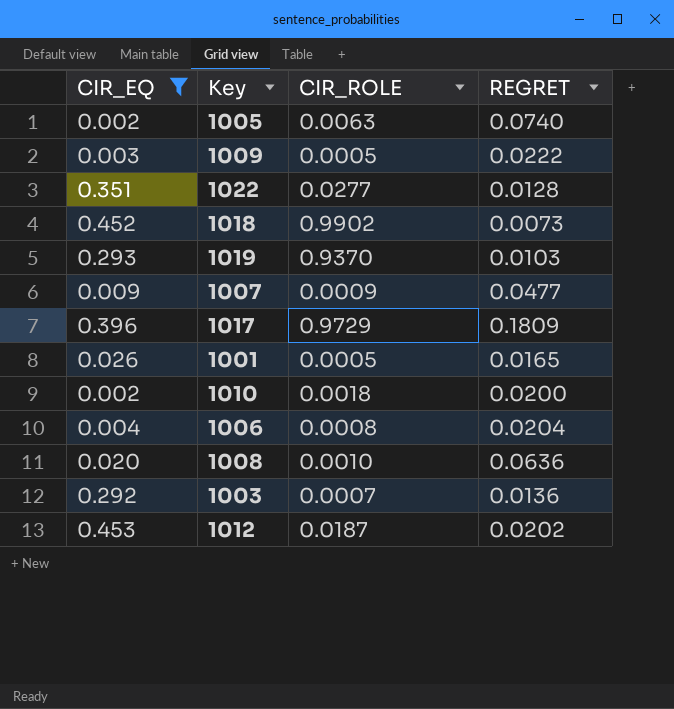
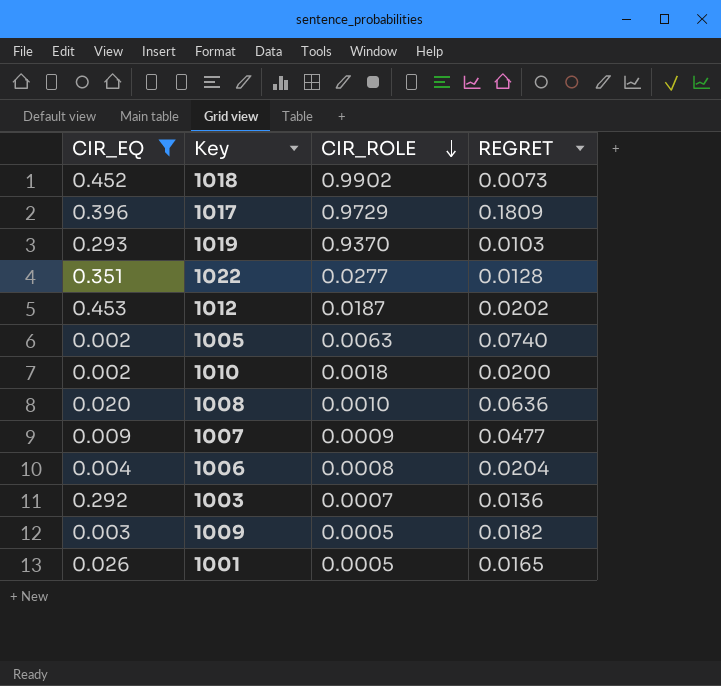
row order: none -> CIR_ROLE descending
1009 | REGRET: 0.0222 -> 0.0182

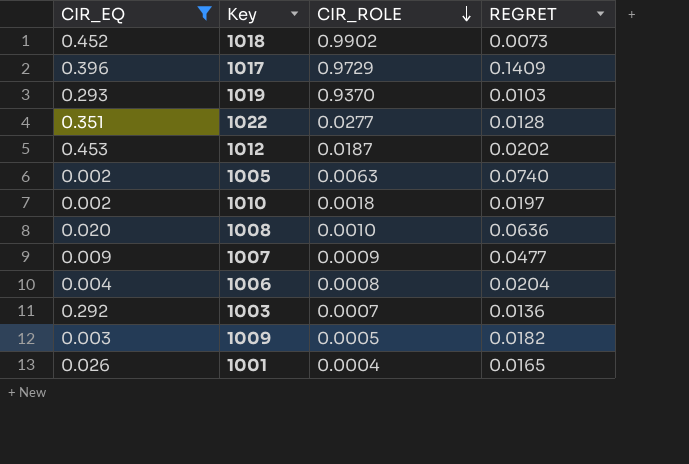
1017 | REGRET: 0.1809 -> 0.1409
1010 | REGRET: 0.0200 -> 0.0197
1001 | CIR_ROLE: 0.0005 -> 0.0004

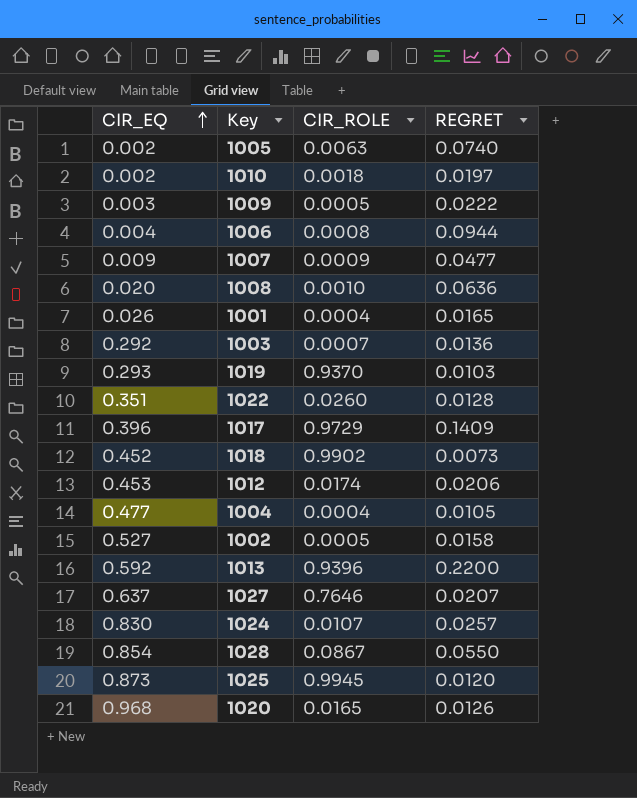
filter: CIR_EQ <= 0.453 -> none
row order: CIR_ROLE descending -> CIR_EQ ascending
1009 | REGRET: 0.0182 -> 0.0222
1006 | REGRET: 0.0204 -> 0.0944
1022 | CIR_ROLE: 0.0277 -> 0.0260
1012 | CIR_ROLE: 0.0187 -> 0.0174
1012 | REGRET: 0.0202 -> 0.0206

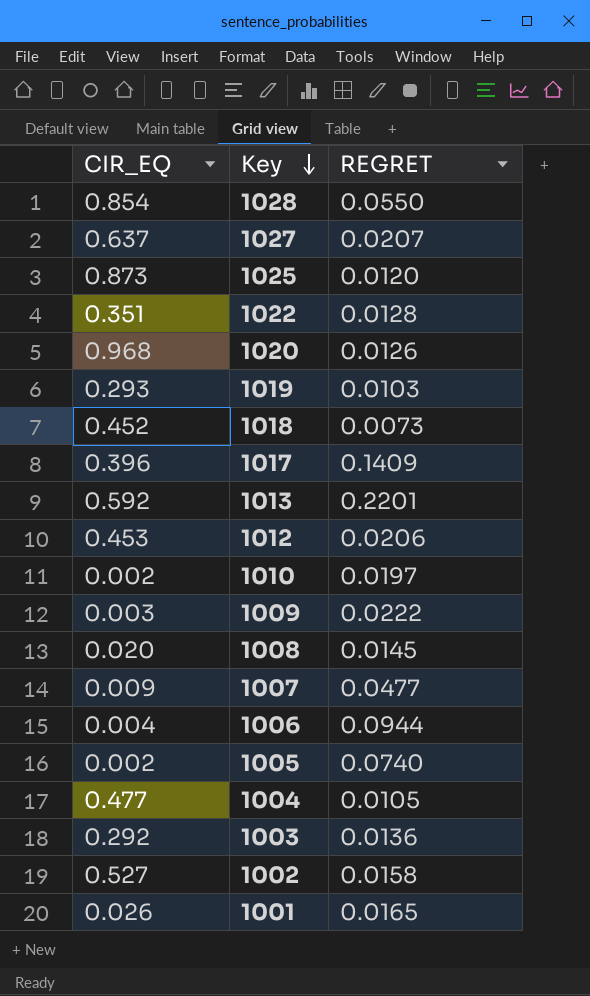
row order: CIR_EQ ascending -> Key descending
column CIR_ROLE | position: 3 -> none
row 1024: 0.830 | 0.0107 | 0.0257 -> none
1013 | REGRET: 0.2200 -> 0.2201
1008 | REGRET: 0.0636 -> 0.0145

